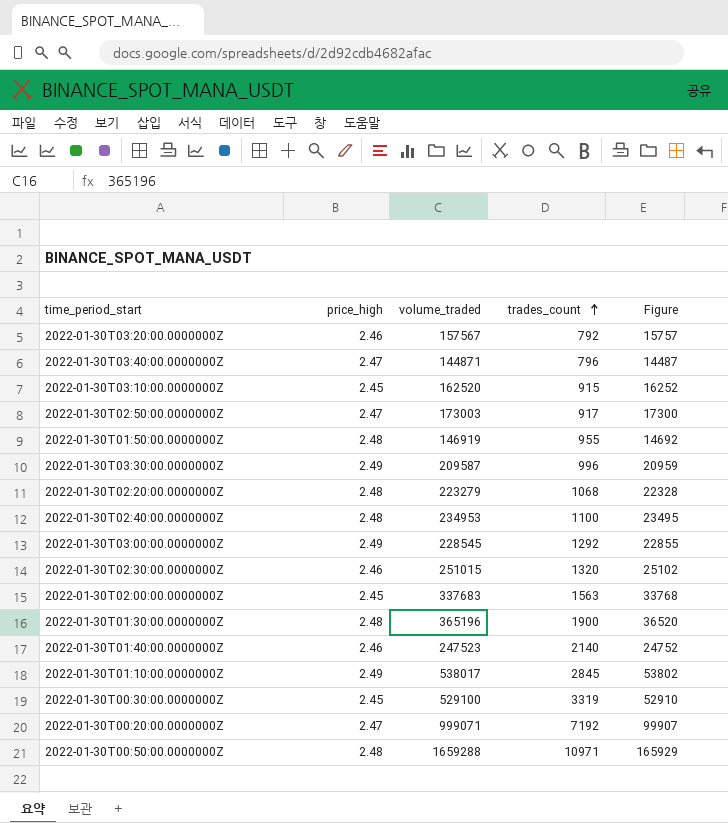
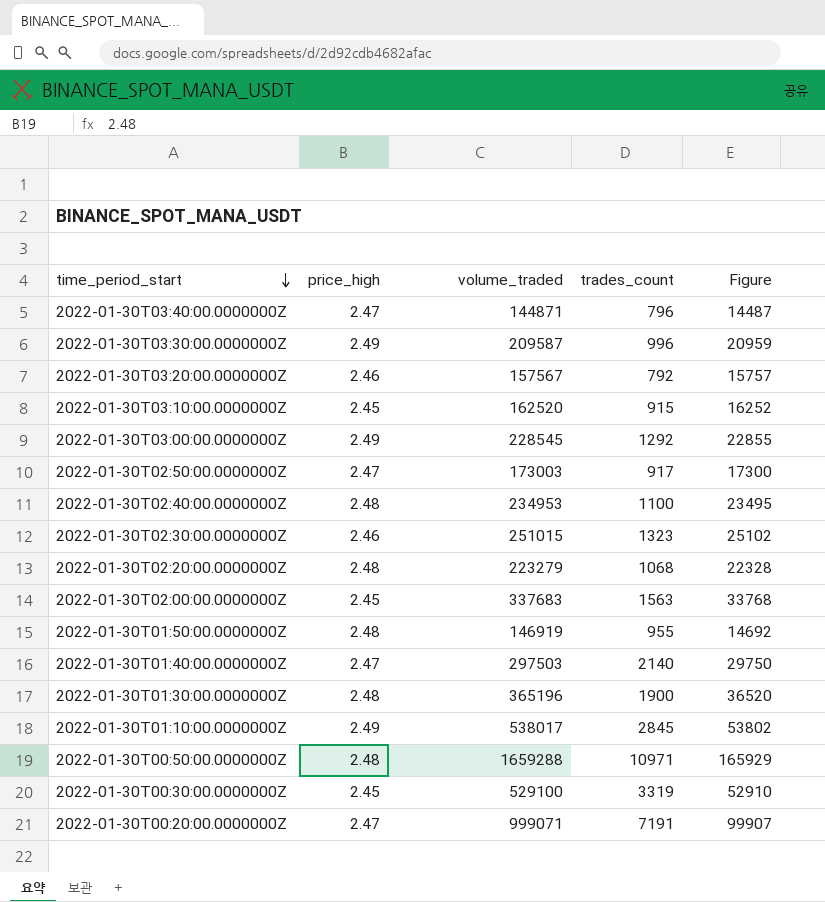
row order: trades_count ascending -> time_period_start descending
2022-01-30T02:30:00.0000000Z | trades_count: 1320 -> 1323
2022-01-30T01:40:00.0000000Z | price_high: 2.46 -> 2.47
2022-01-30T01:40:00.0000000Z | volume_traded: 247523 -> 297503
2022-01-30T01:40:00.0000000Z | Figure: 24752 -> 29750
2022-01-30T00:20:00.0000000Z | trades_count: 7192 -> 7191

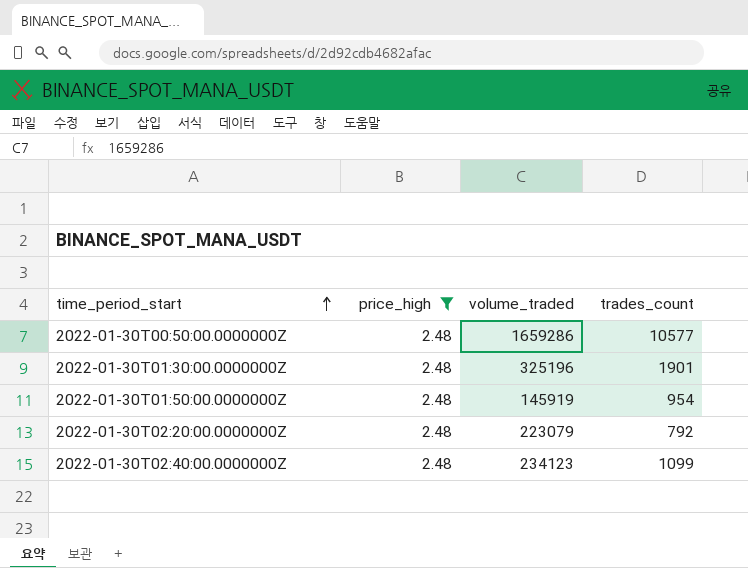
filter: none -> price_high = 2.48
row order: time_period_start descending -> time_period_start ascending
column Figure | formula: [volume_traded] * 0.1 -> none
2022-01-30T00:50:00.0000000Z | volume_traded: 1659288 -> 1659286
2022-01-30T00:50:00.0000000Z | trades_count: 10971 -> 10577
2022-01-30T01:30:00.0000000Z | volume_traded: 365196 -> 325196
2022-01-30T01:30:00.0000000Z | trades_count: 1900 -> 1901
2022-01-30T01:50:00.0000000Z | volume_traded: 146919 -> 145919
2022-01-30T01:50:00.0000000Z | trades_count: 955 -> 954
2022-01-30T02:20:00.0000000Z | volume_traded: 223279 -> 223079
2022-01-30T02:20:00.0000000Z | trades_count: 1068 -> 792
2022-01-30T02:40:00.0000000Z | volume_traded: 234953 -> 234123
2022-01-30T02:40:00.0000000Z | trades_count: 1100 -> 1099

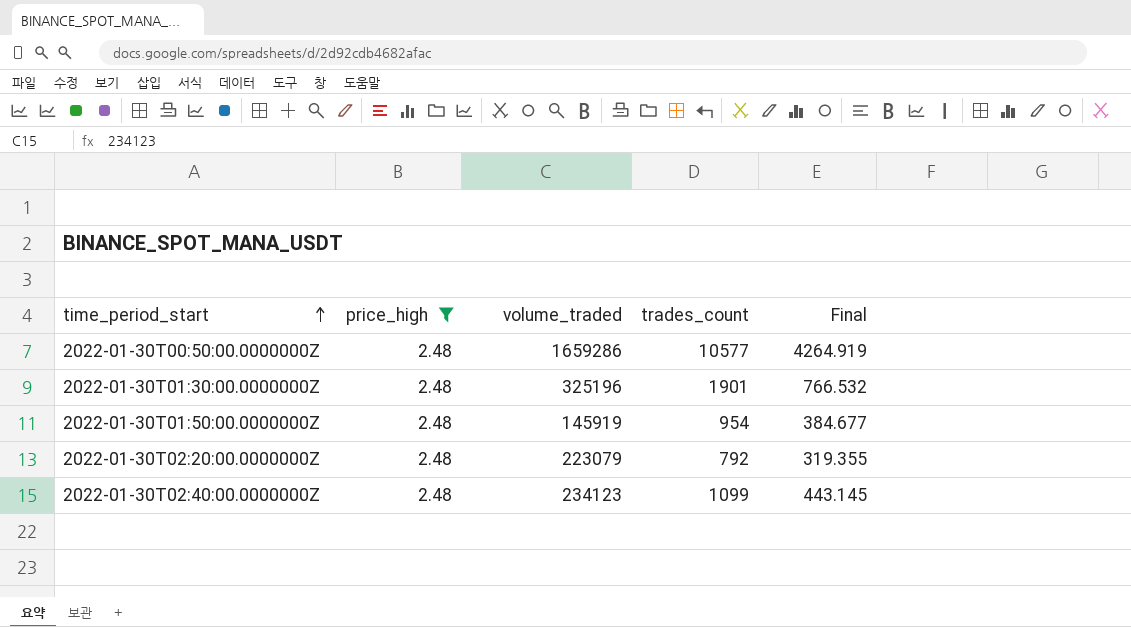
column Final | formula: none -> [trades_count] / [price_high]

